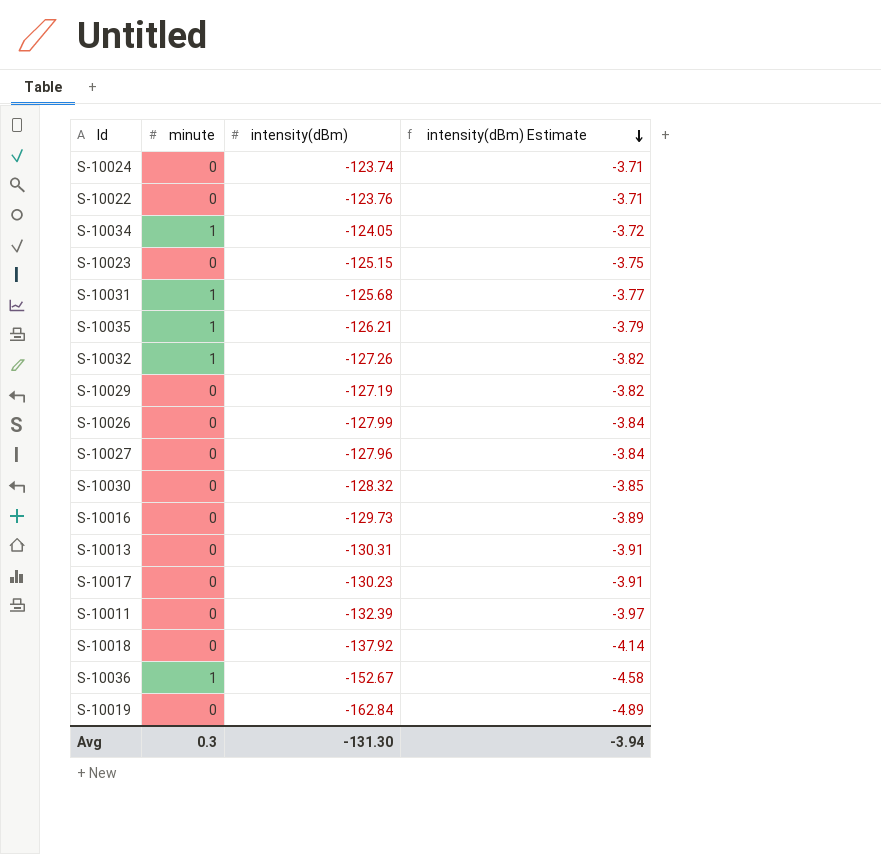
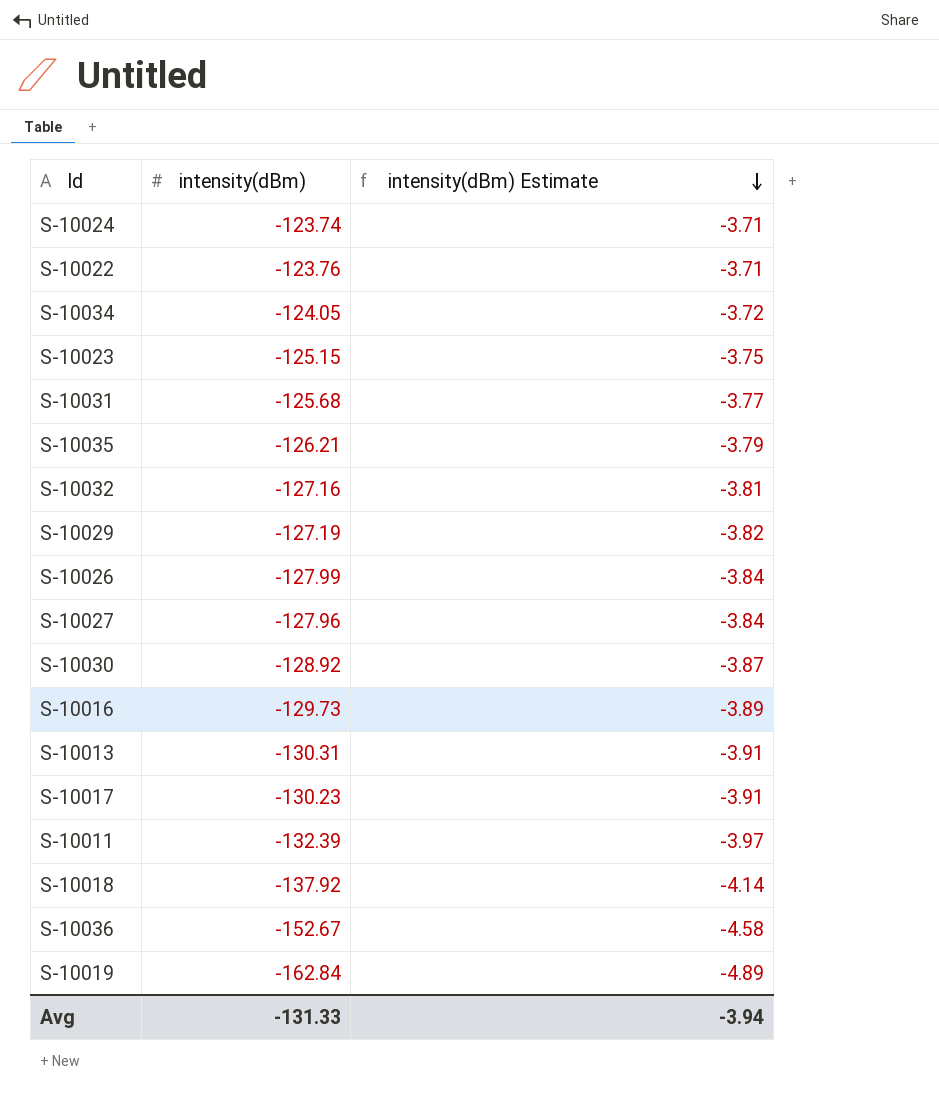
column minute | position: 2 -> none
S-10032 | intensity(dBm): -127.26 -> -127.16
S-10032 | intensity(dBm) Estimate: -3.82 -> -3.81
S-10030 | intensity(dBm): -128.32 -> -128.92
S-10030 | intensity(dBm) Estimate: -3.85 -> -3.87
Avg | intensity(dBm): -131.30 -> -131.33

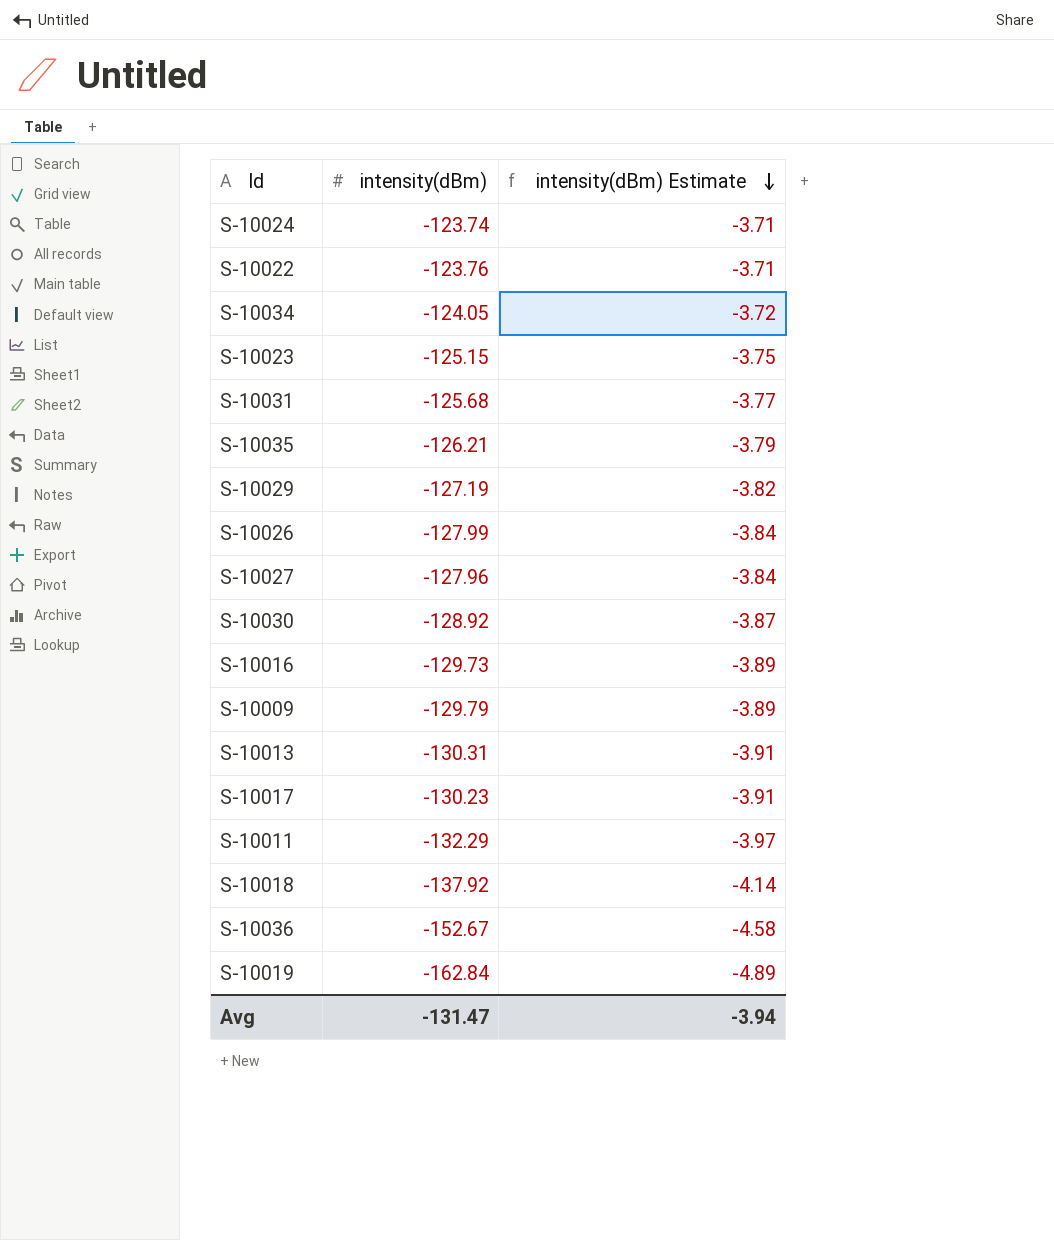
row S-10032: -127.16 | -3.81 -> none
row S-10009: none -> -129.79 | -3.89
S-10011 | intensity(dBm): -132.39 -> -132.29
Avg | intensity(dBm): -131.33 -> -131.47

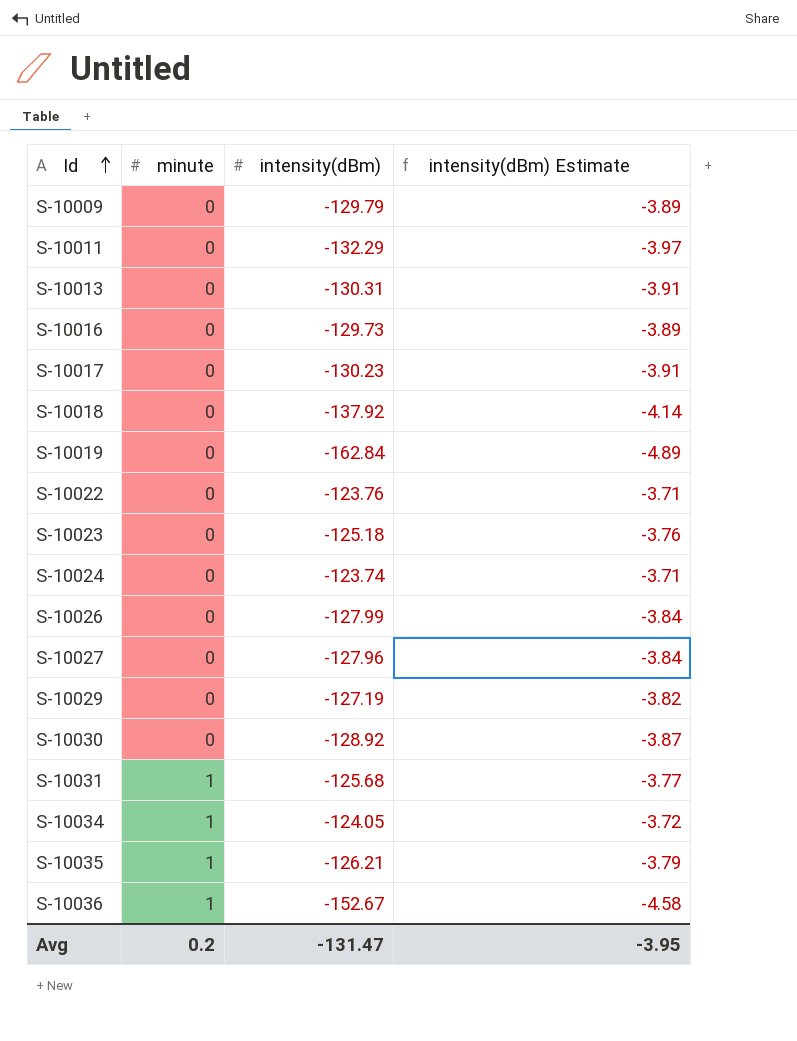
row order: intensity(dBm) Estimate descending -> Id ascending
column minute | position: none -> 2
S-10023 | intensity(dBm): -125.15 -> -125.18
S-10023 | intensity(dBm) Estimate: -3.75 -> -3.76
Avg | intensity(dBm) Estimate: -3.94 -> -3.95

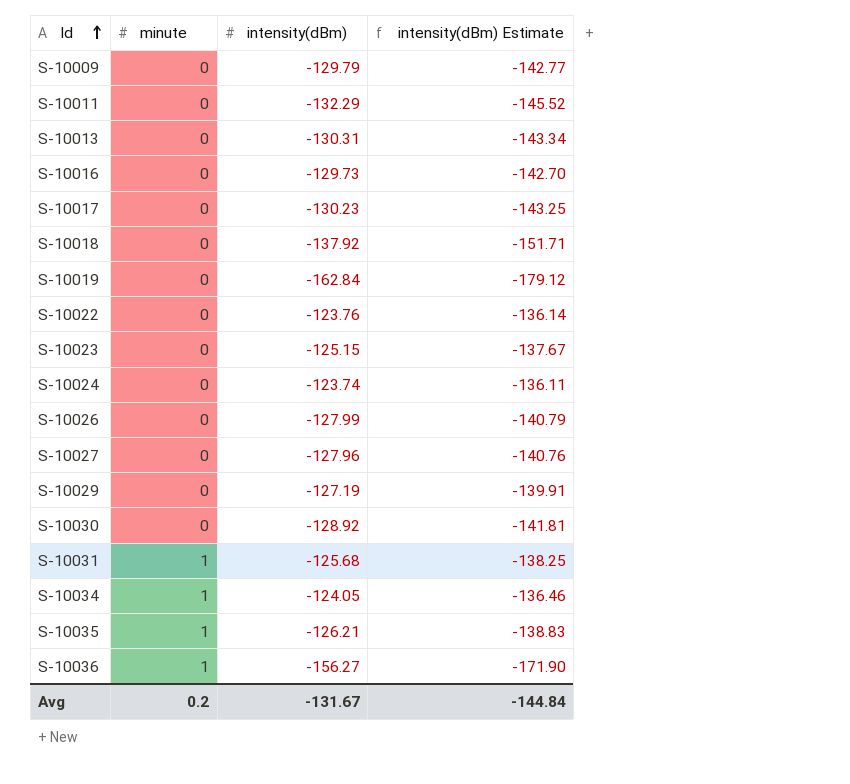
column intensity(dBm) Estimate | formula: [intensity(dBm)] * 0.03 -> [intensity(dBm)] * 1.1
S-10023 | intensity(dBm): -125.18 -> -125.15
S-10036 | intensity(dBm): -152.67 -> -156.27
Avg | intensity(dBm): -131.47 -> -131.67
Avg | intensity(dBm) Estimate: -3.95 -> -144.84

